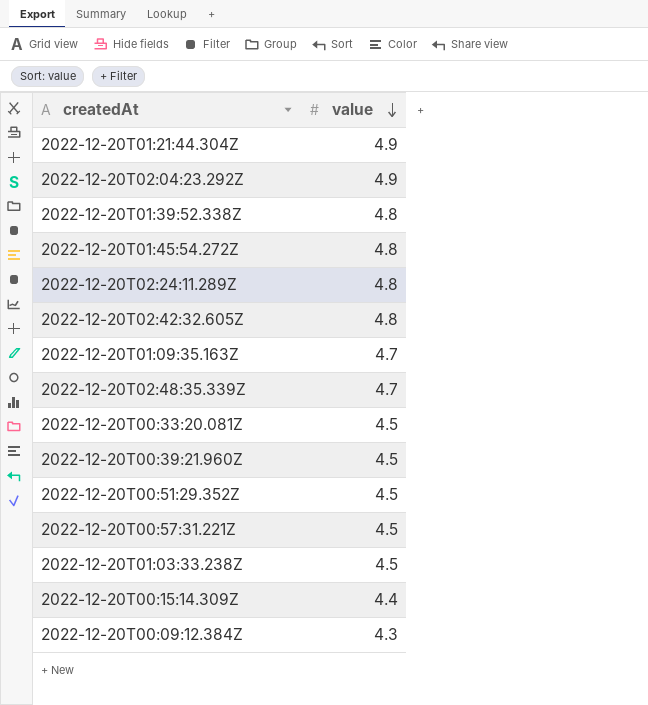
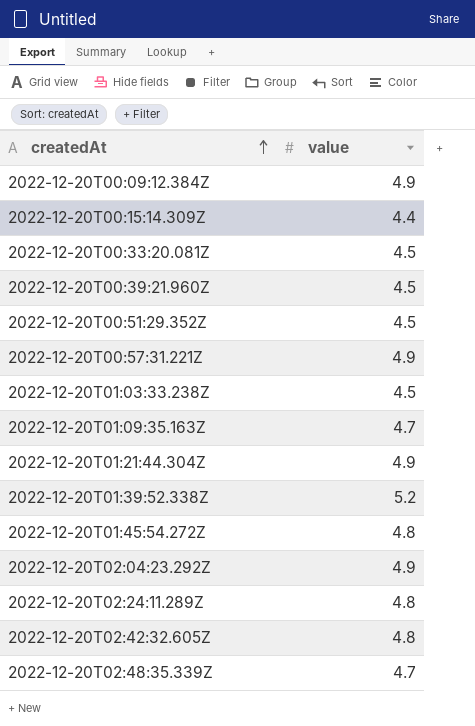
row order: value descending -> createdAt ascending
2022-12-20T00:09:12.384Z | value: 4.3 -> 4.9
2022-12-20T00:57:31.221Z | value: 4.5 -> 4.9
2022-12-20T01:39:52.338Z | value: 4.8 -> 5.2

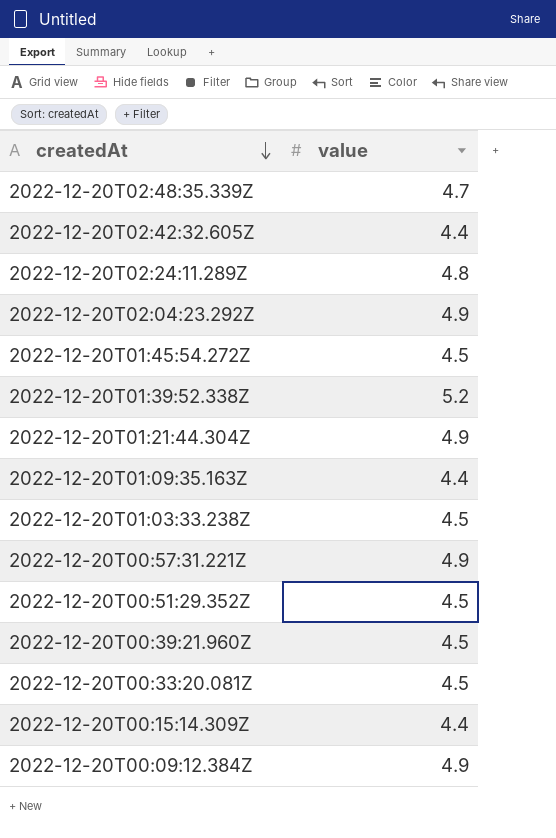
row order: createdAt ascending -> createdAt descending
2022-12-20T02:42:32.605Z | value: 4.8 -> 4.4
2022-12-20T01:45:54.272Z | value: 4.8 -> 4.5
2022-12-20T01:09:35.163Z | value: 4.7 -> 4.4

